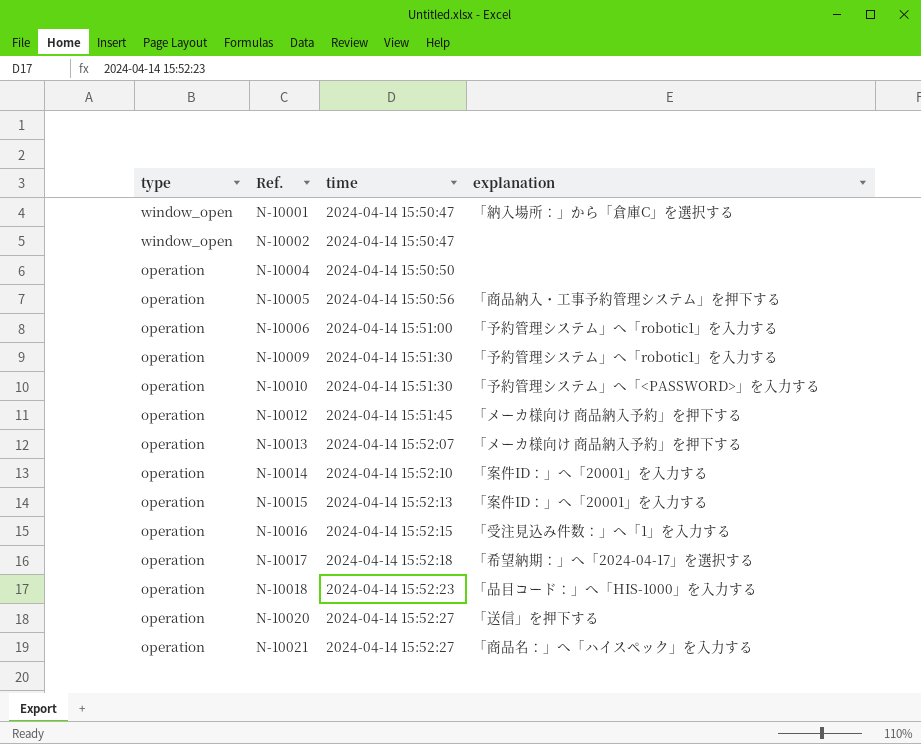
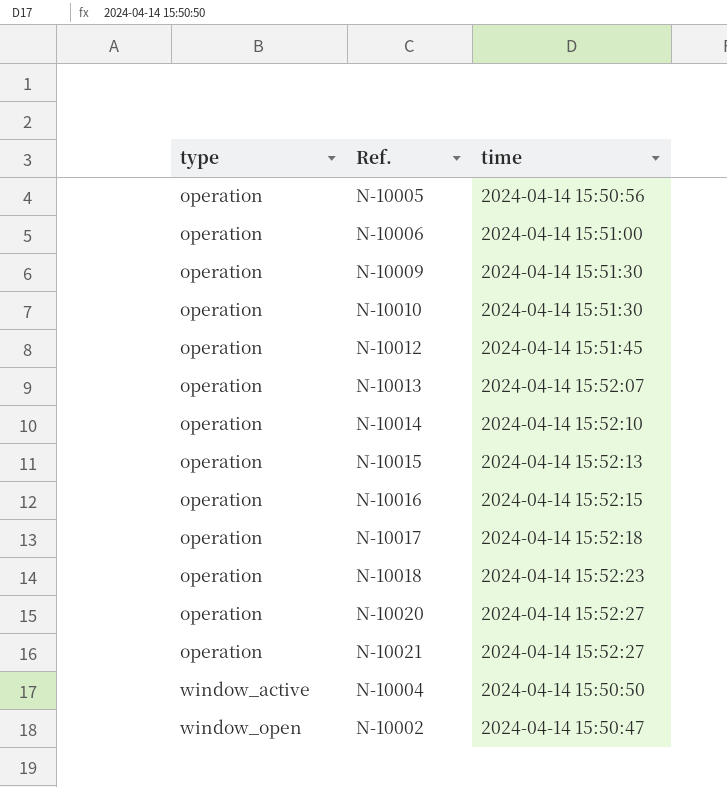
row order: type descending -> type ascending
column explanation | position: 4 -> none
row N-10001: window_open | 2024-04-14 15:50:47 | 「納入場所：」から「倉庫C」を選択する -> none
N-10004 | type: operation -> window_active

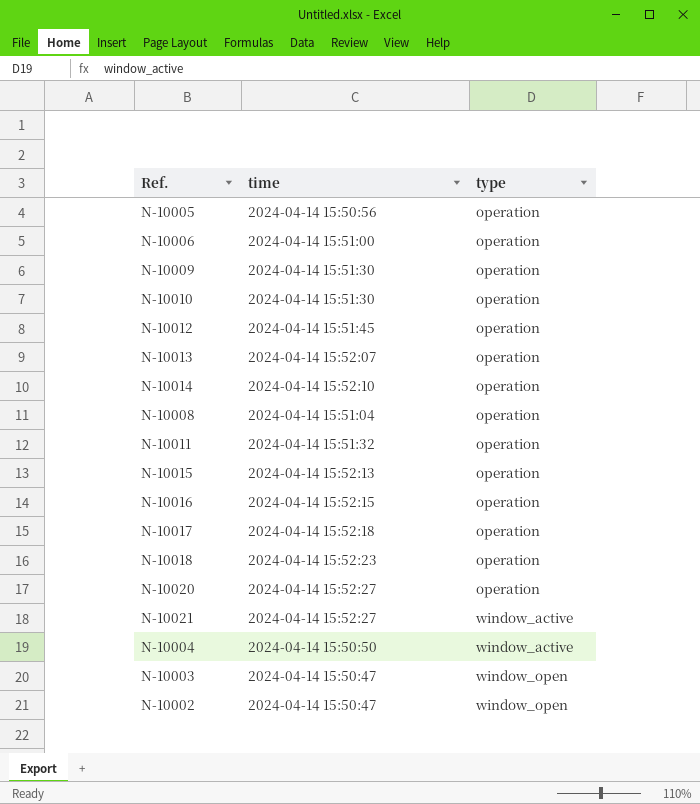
column type | position: 1 -> 3
row N-10008: none -> 2024-04-14 15:51:04 | operation
row N-10011: none -> 2024-04-14 15:51:32 | operation
N-10021 | type: operation -> window_active
row N-10003: none -> 2024-04-14 15:50:47 | window_open

